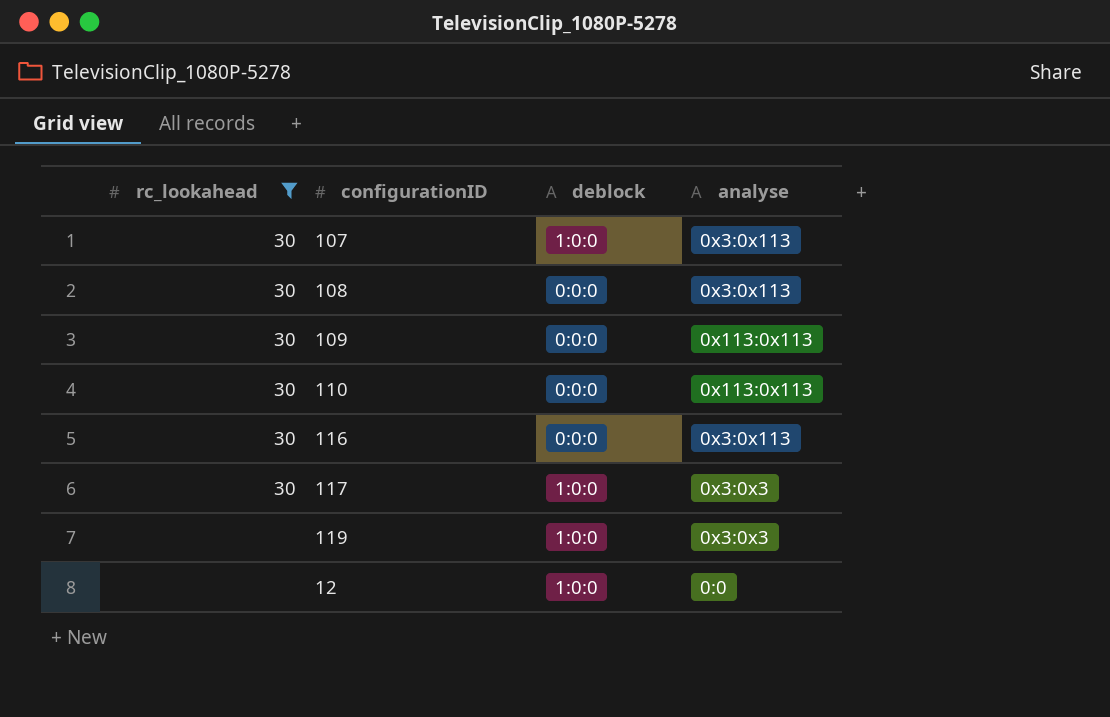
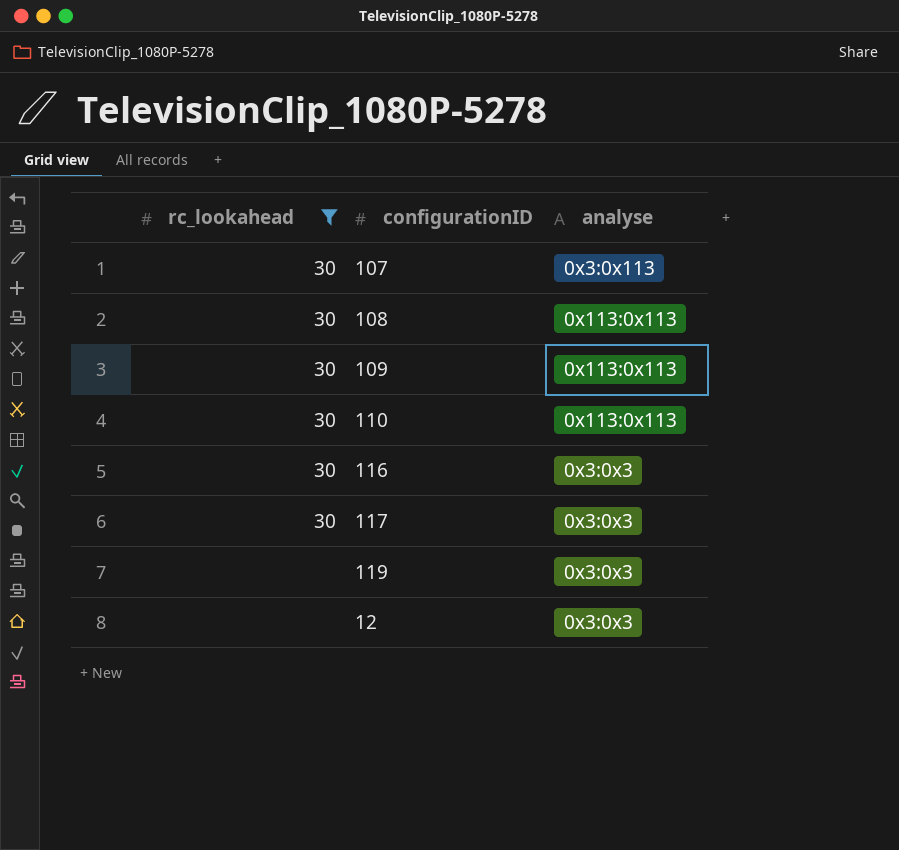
column deblock | position: 3 -> none
108 | analyse: 0x3:0x113 -> 0x113:0x113
116 | analyse: 0x3:0x113 -> 0x3:0x3
12 | analyse: 0:0 -> 0x3:0x3

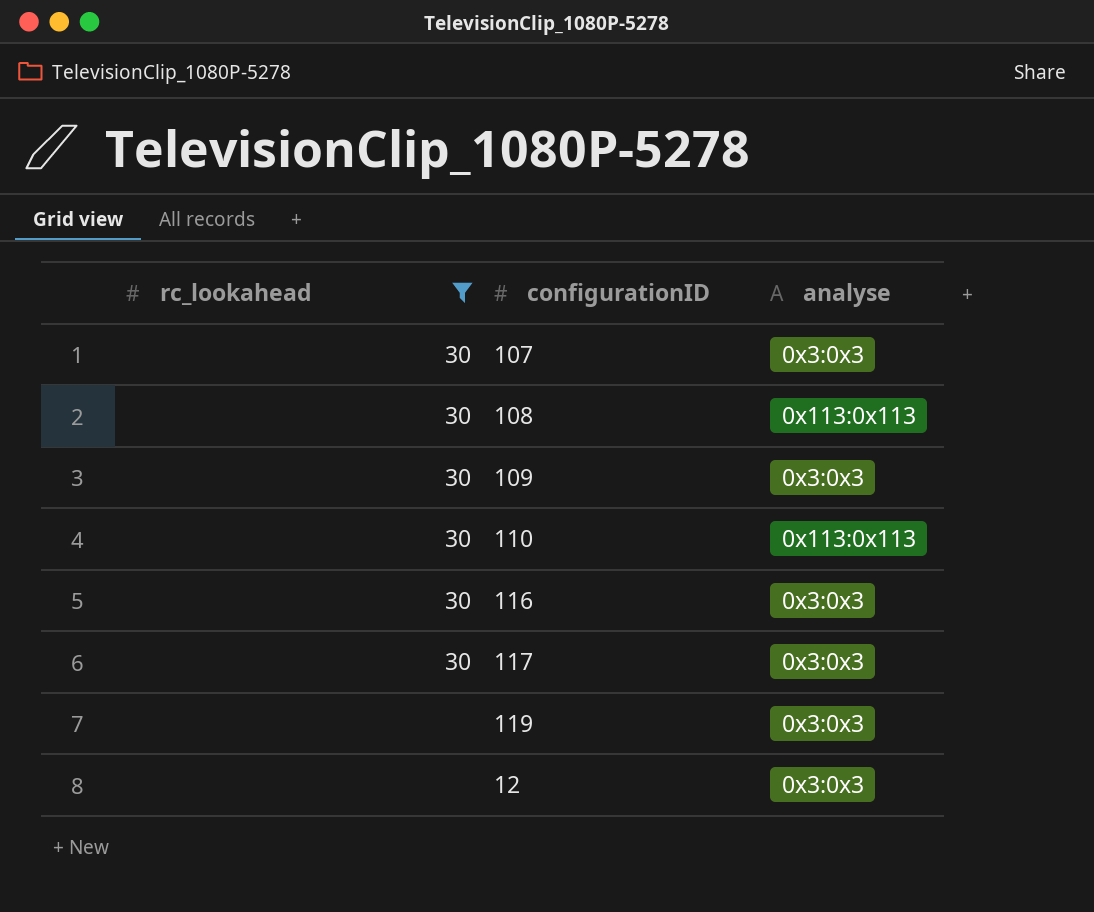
107 | analyse: 0x3:0x113 -> 0x3:0x3
109 | analyse: 0x113:0x113 -> 0x3:0x3

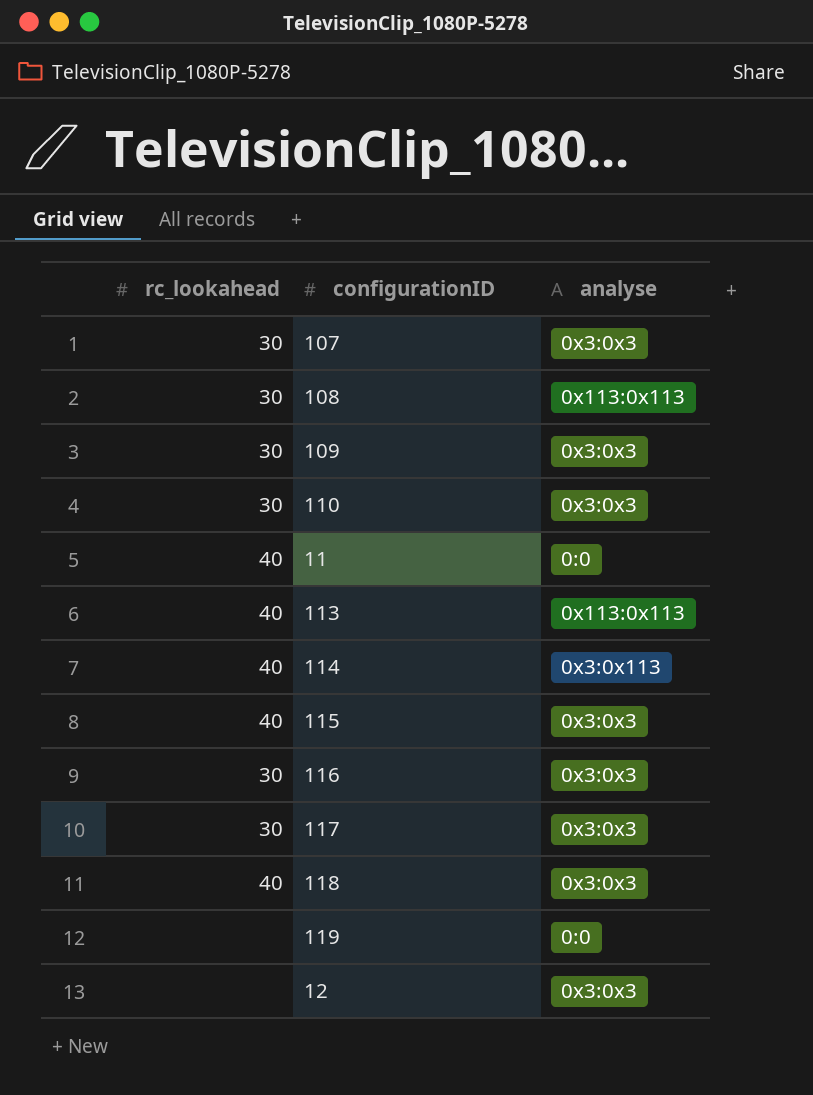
filter: rc_lookahead != 40 -> none
110 | analyse: 0x113:0x113 -> 0x3:0x3
119 | analyse: 0x3:0x3 -> 0:0

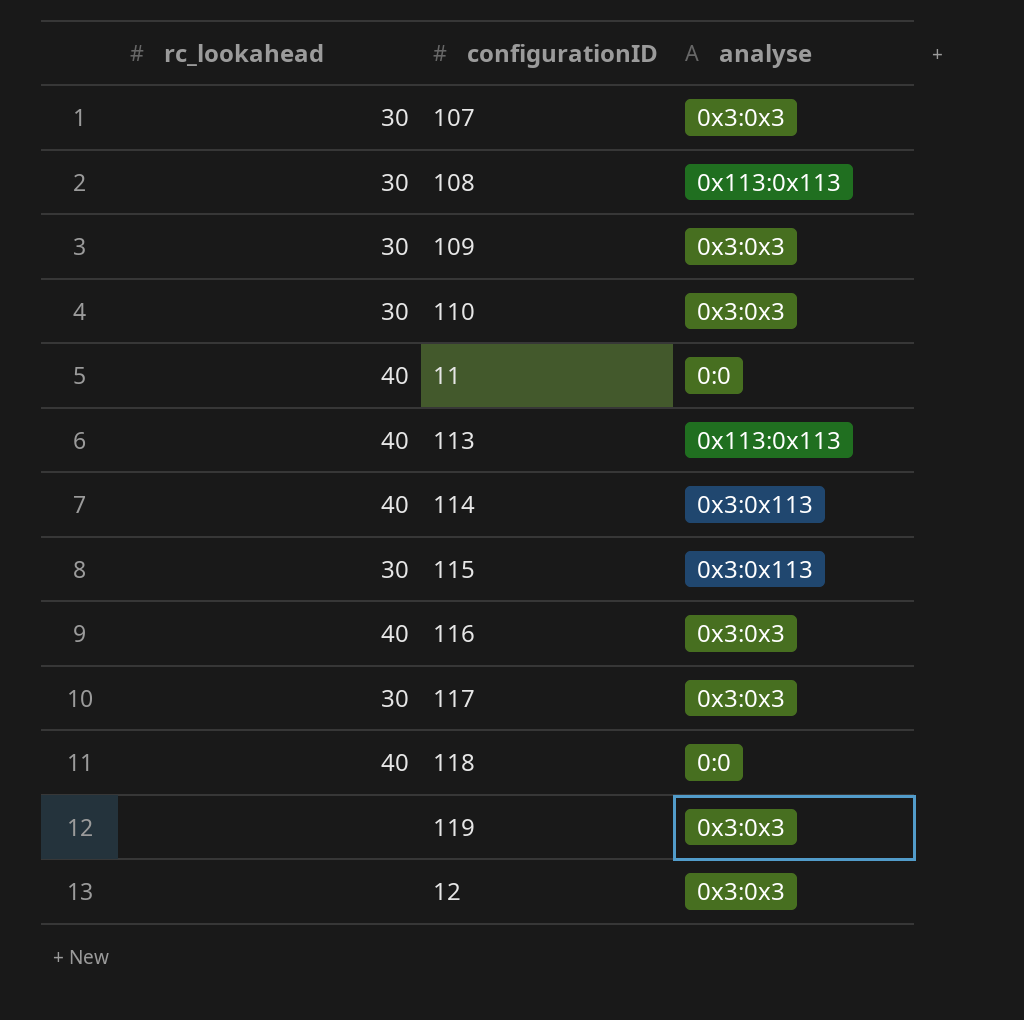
115 | rc_lookahead: 40 -> 30
115 | analyse: 0x3:0x3 -> 0x3:0x113
116 | rc_lookahead: 30 -> 40
118 | analyse: 0x3:0x3 -> 0:0
119 | analyse: 0:0 -> 0x3:0x3

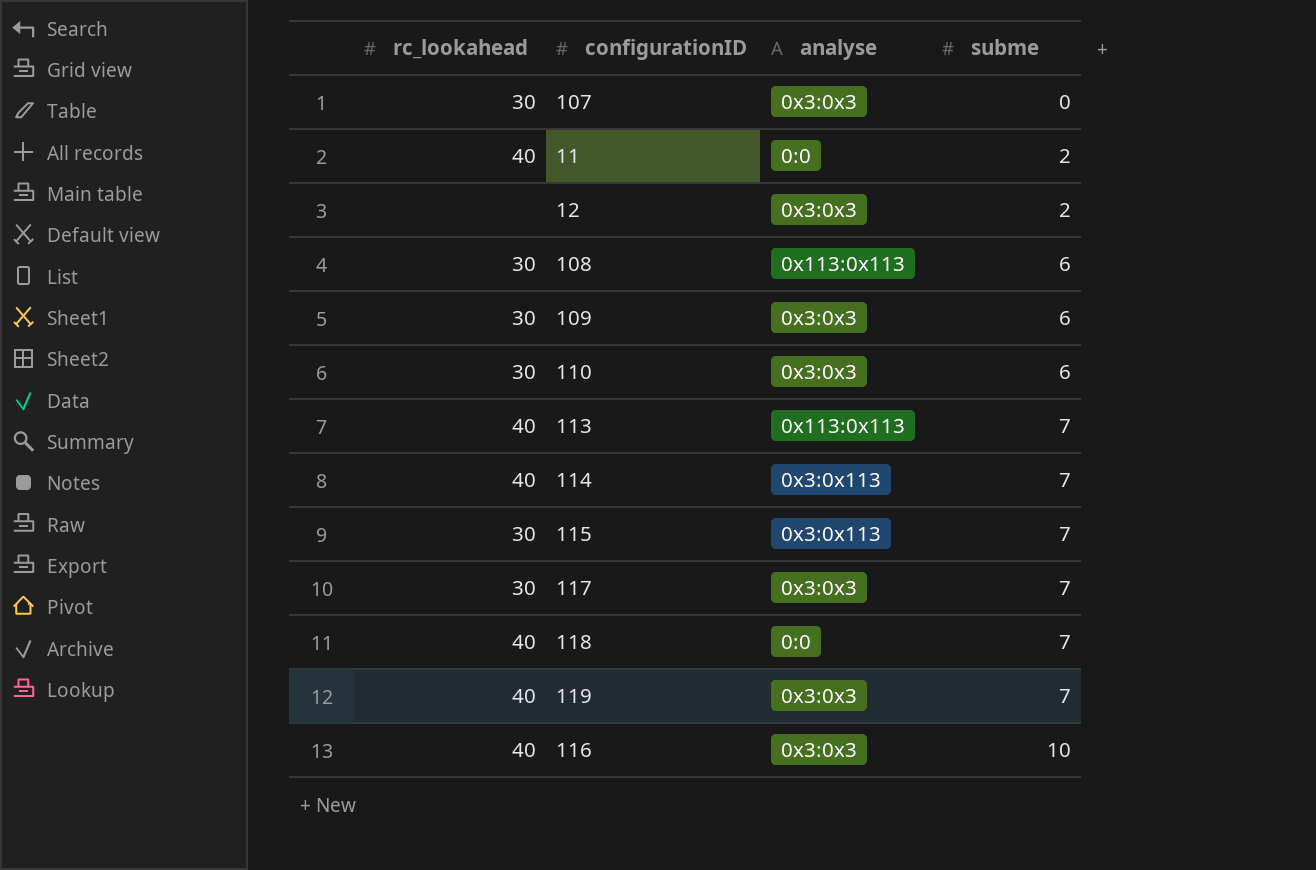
row order: none -> subme ascending
column subme | position: none -> 4
119 | rc_lookahead: none -> 40

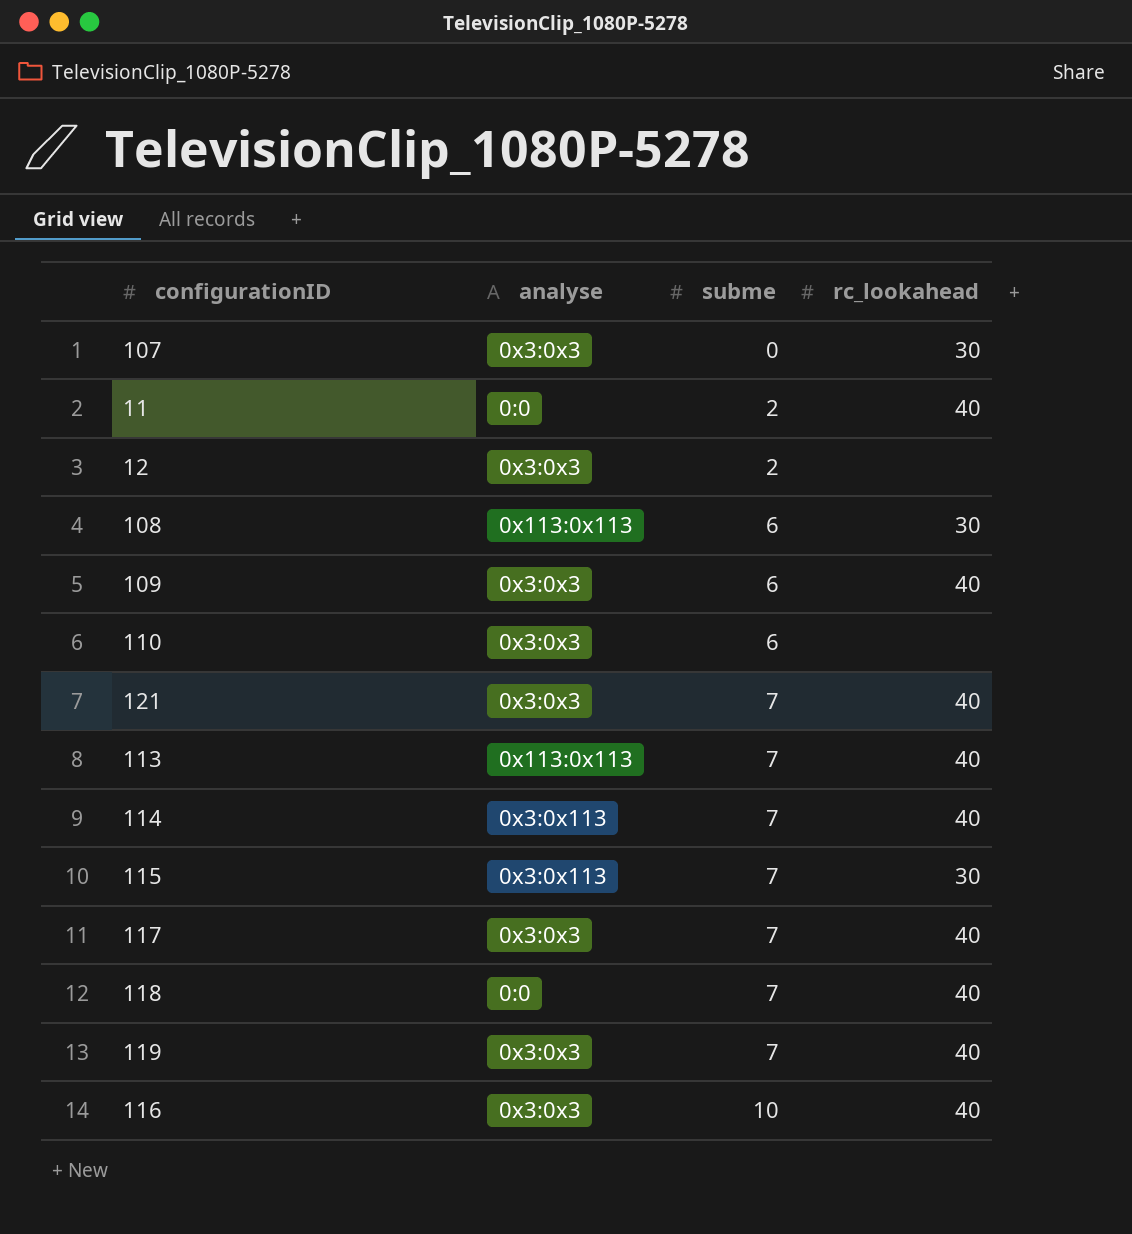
column rc_lookahead | position: 1 -> 4
109 | rc_lookahead: 30 -> 40
110 | rc_lookahead: 30 -> none
row 121: none -> 0x3:0x3 | 7 | 40
117 | rc_lookahead: 30 -> 40

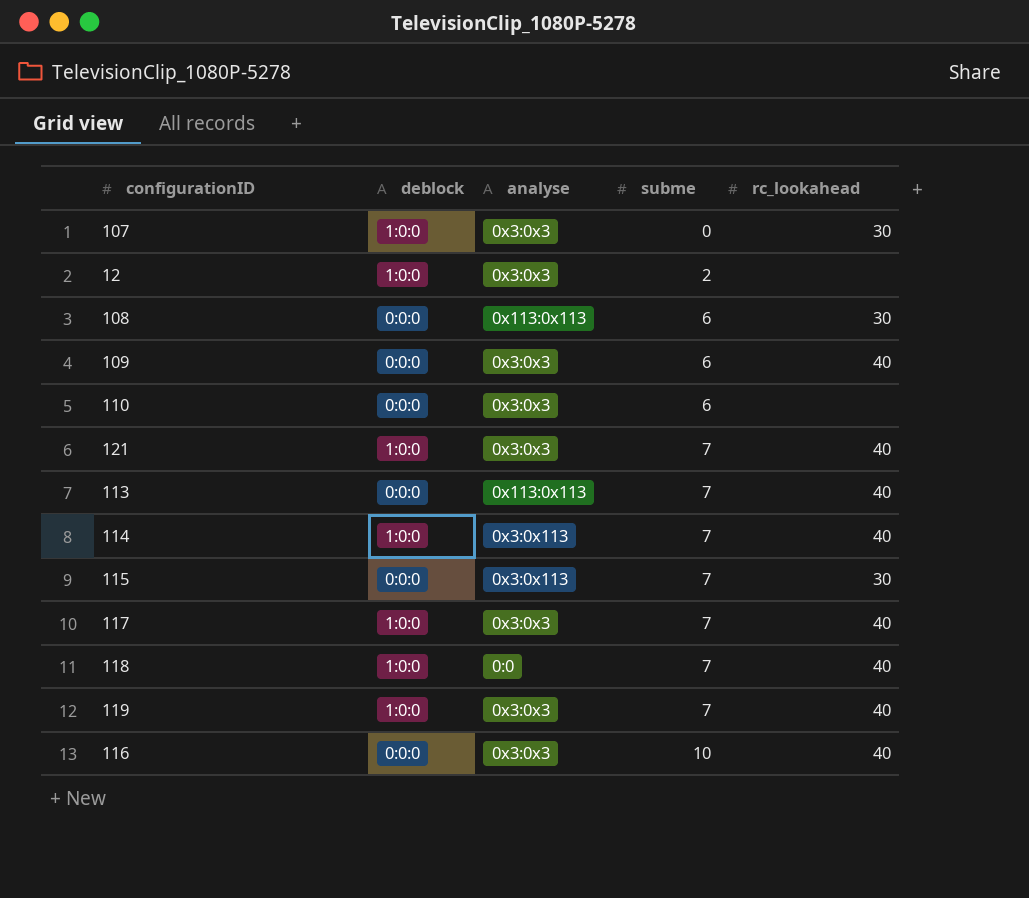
column deblock | position: none -> 2
row 11: 0:0 | 2 | 40 -> none

